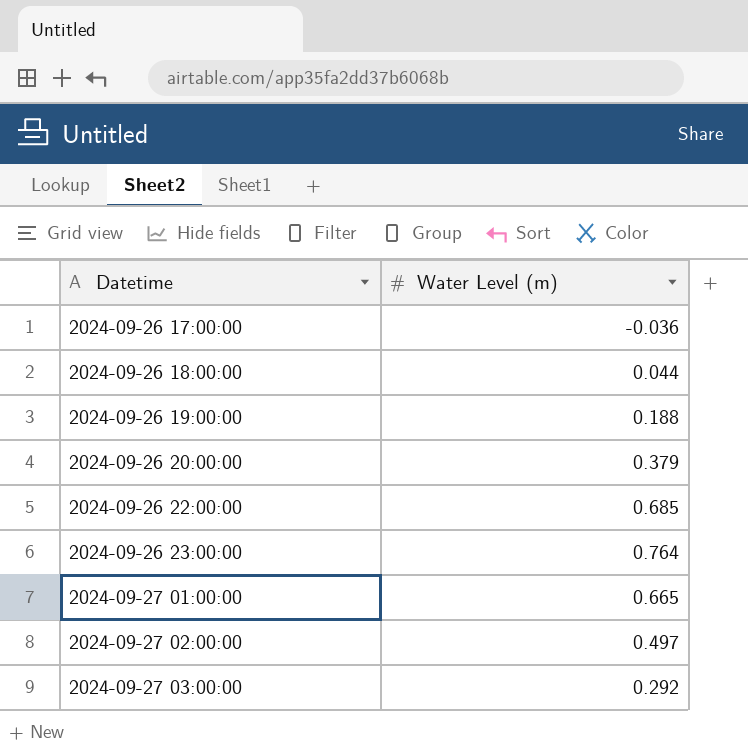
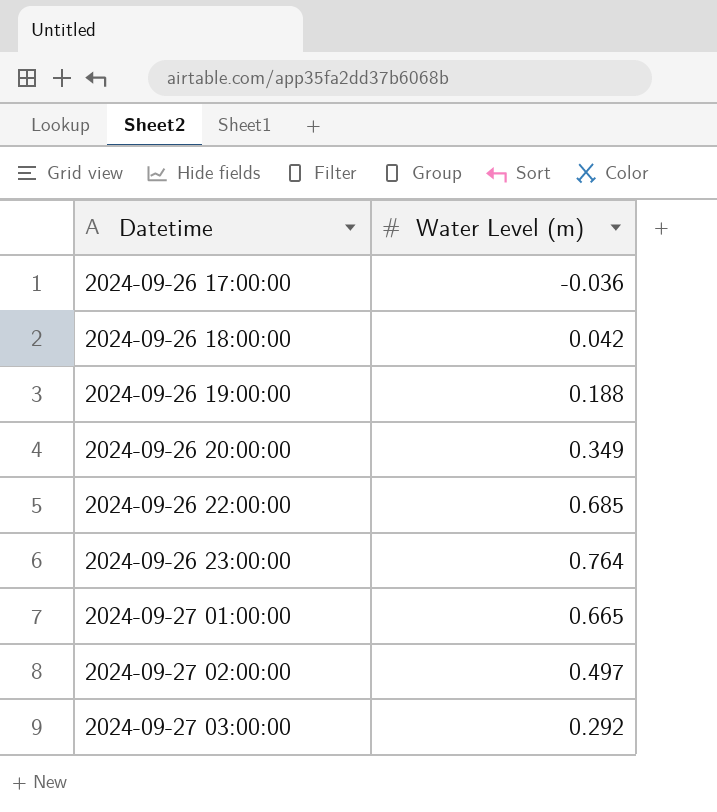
2024-09-26 18:00:00 | Water Level (m): 0.044 -> 0.042
2024-09-26 20:00:00 | Water Level (m): 0.379 -> 0.349

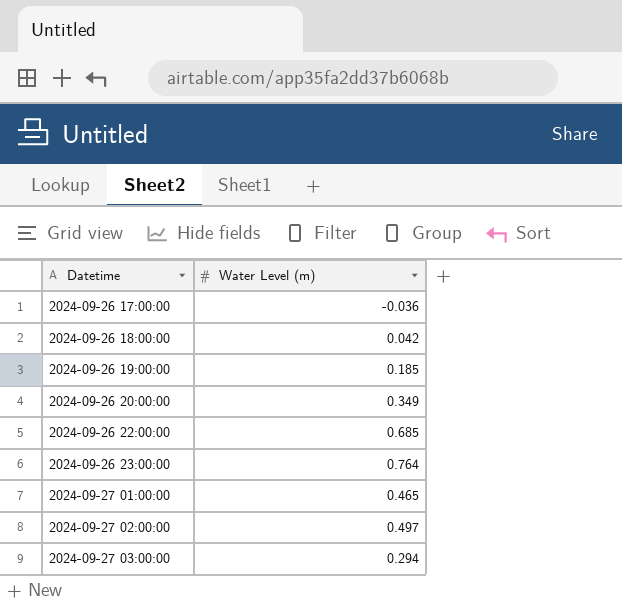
2024-09-26 19:00:00 | Water Level (m): 0.188 -> 0.185
2024-09-27 01:00:00 | Water Level (m): 0.665 -> 0.465
2024-09-27 03:00:00 | Water Level (m): 0.292 -> 0.294

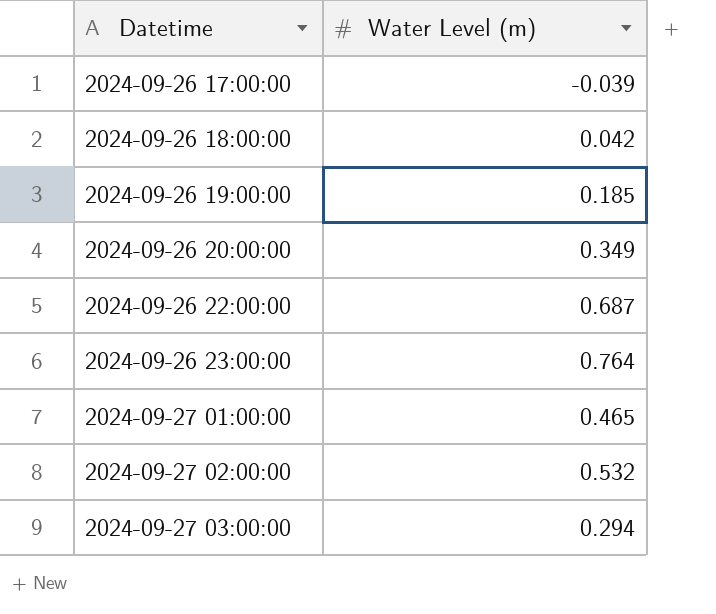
2024-09-26 17:00:00 | Water Level (m): -0.036 -> -0.039
2024-09-26 22:00:00 | Water Level (m): 0.685 -> 0.687
2024-09-27 02:00:00 | Water Level (m): 0.497 -> 0.532

